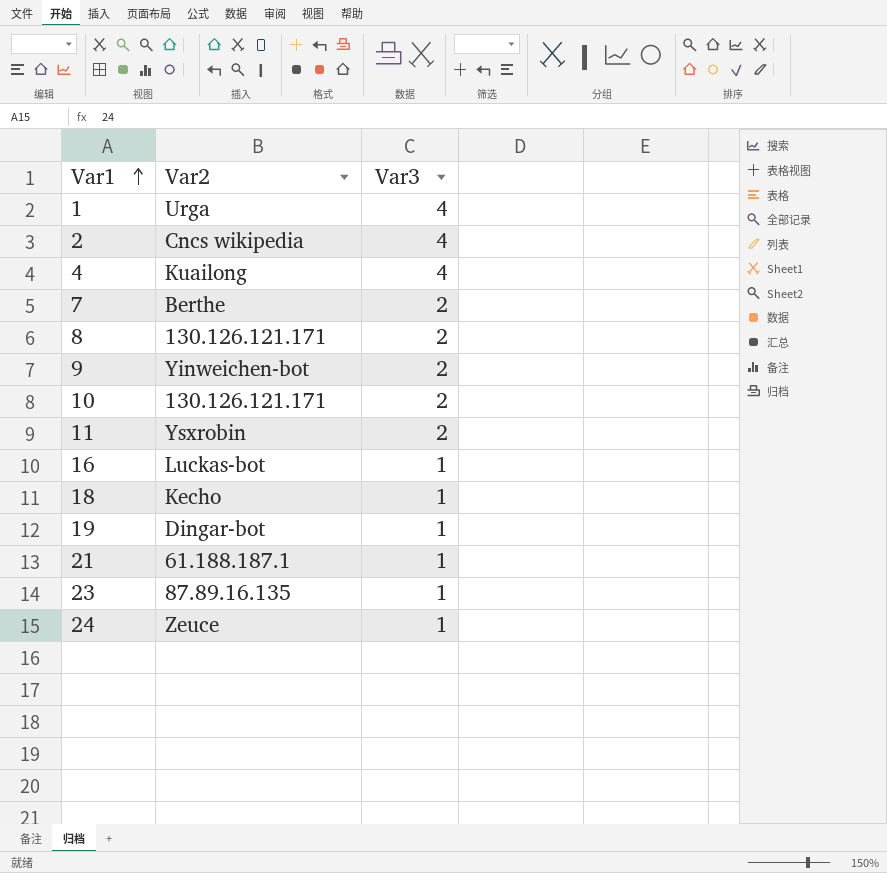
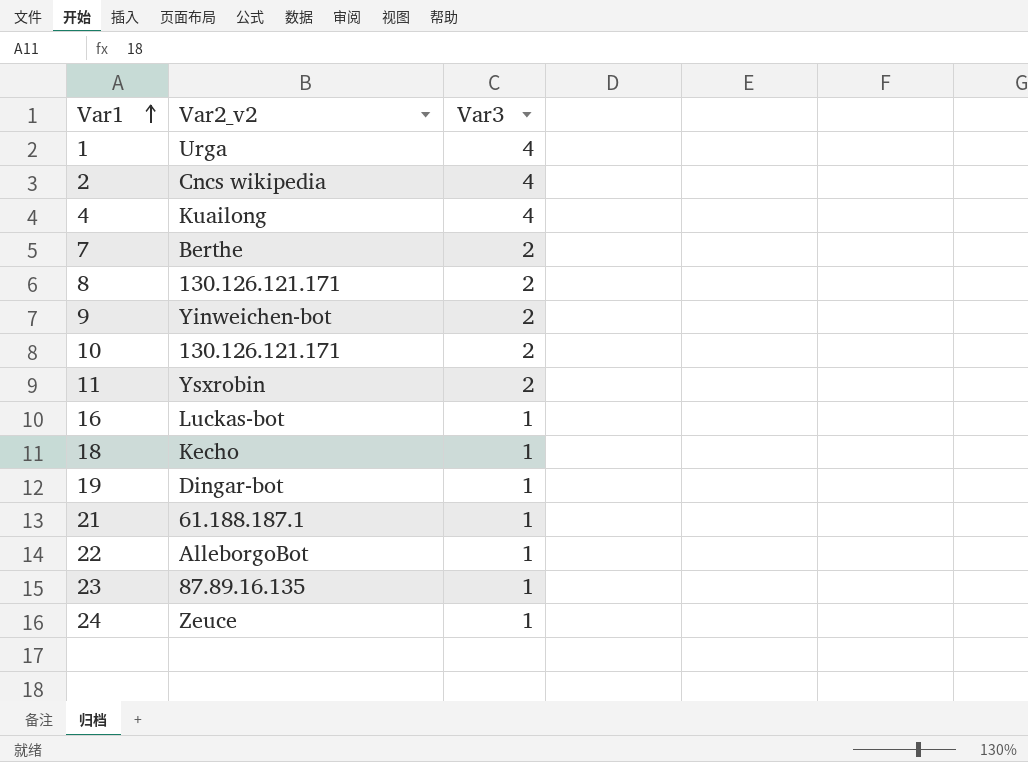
column name: Var2 -> Var2_v2
row 22: none -> AlleborgoBot | 1

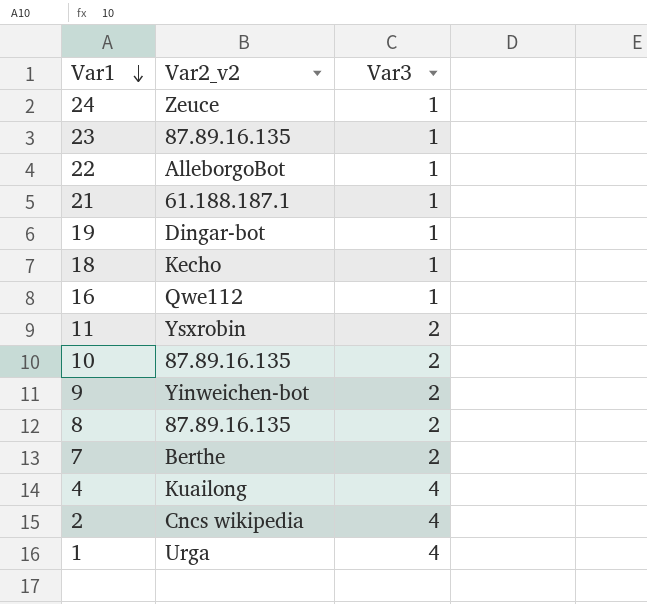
row order: Var1 ascending -> Var1 descending
16 | Var2_v2: Luckas-bot -> Qwe112
10 | Var2_v2: 130.126.121.171 -> 87.89.16.135
8 | Var2_v2: 130.126.121.171 -> 87.89.16.135

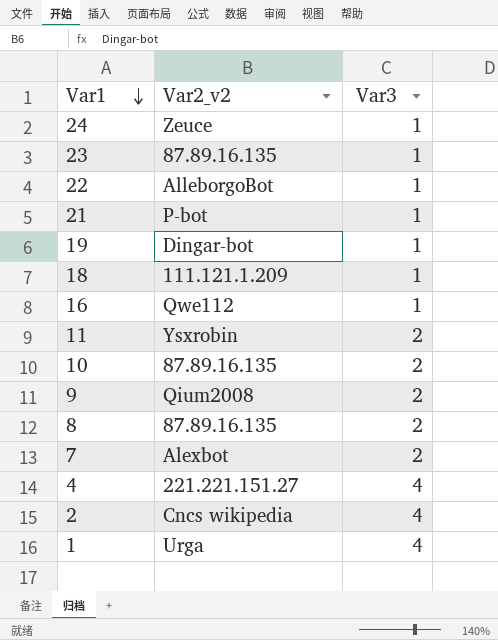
21 | Var2_v2: 61.188.187.1 -> P-bot
18 | Var2_v2: Kecho -> 111.121.1.209
9 | Var2_v2: Yinweichen-bot -> Qium2008
7 | Var2_v2: Berthe -> Alexbot
4 | Var2_v2: Kuailong -> 221.221.151.27

